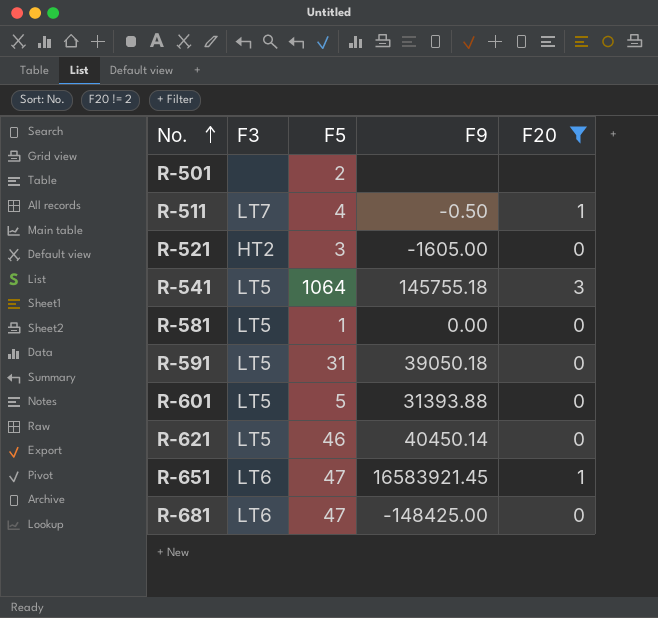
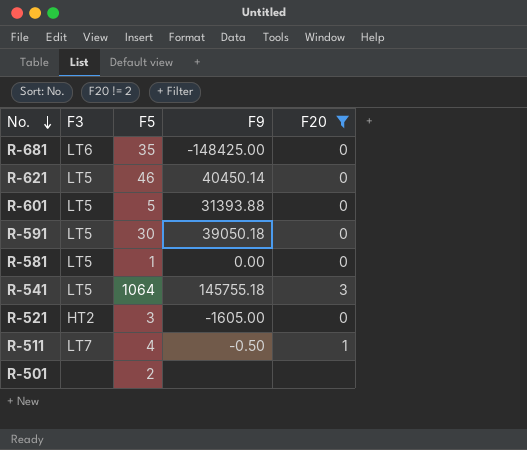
row order: No. ascending -> No. descending
row R-651: LT6 | 47 | 16583921.45 | 1 -> none
R-681 | F5: 47 -> 35
R-591 | F5: 31 -> 30

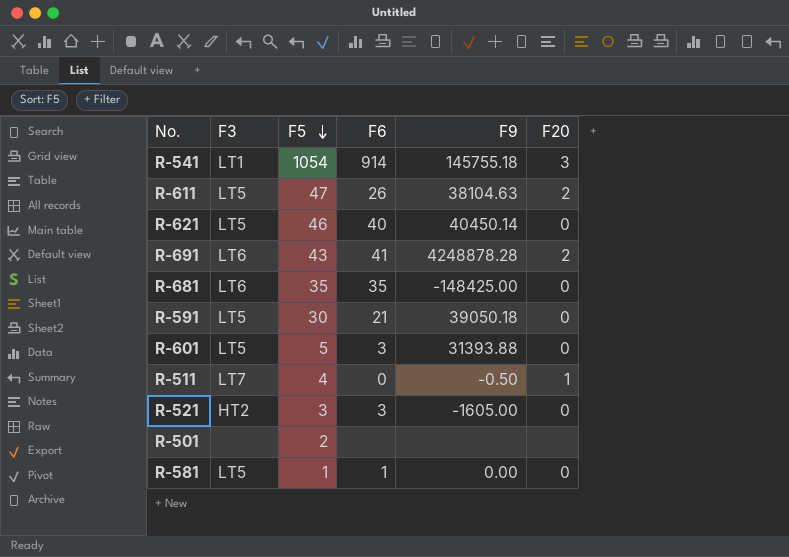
filter: F20 != 2 -> none
row order: No. descending -> F5 descending
column F6 | position: none -> 4
R-541 | F3: LT5 -> LT1
R-541 | F5: 1064 -> 1054

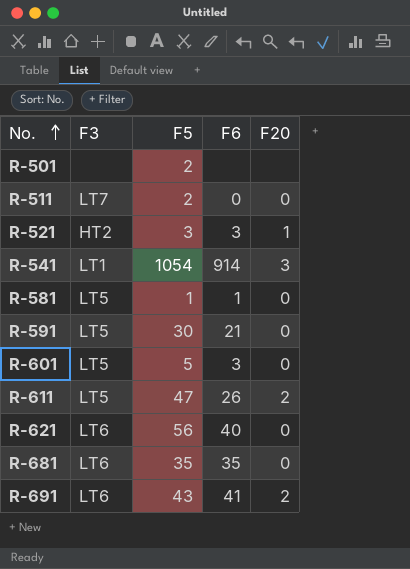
row order: F5 descending -> No. ascending
column F9 | position: 5 -> none
R-511 | F5: 4 -> 2
R-511 | F20: 1 -> 0
R-521 | F20: 0 -> 1
R-621 | F3: LT5 -> LT6
R-621 | F5: 46 -> 56

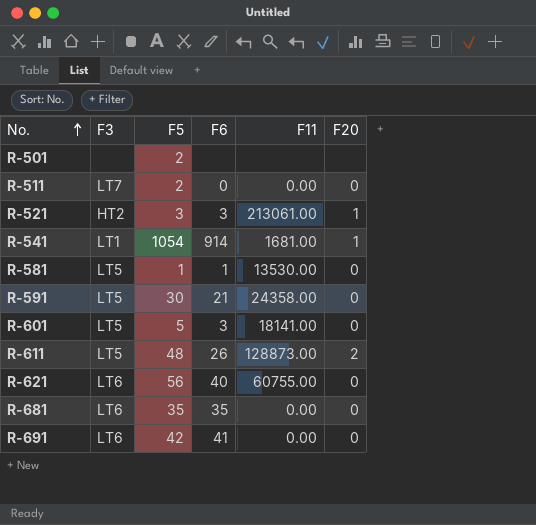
column F11 | position: none -> 5
R-541 | F20: 3 -> 1
R-611 | F5: 47 -> 48
R-691 | F5: 43 -> 42
R-691 | F20: 2 -> 0

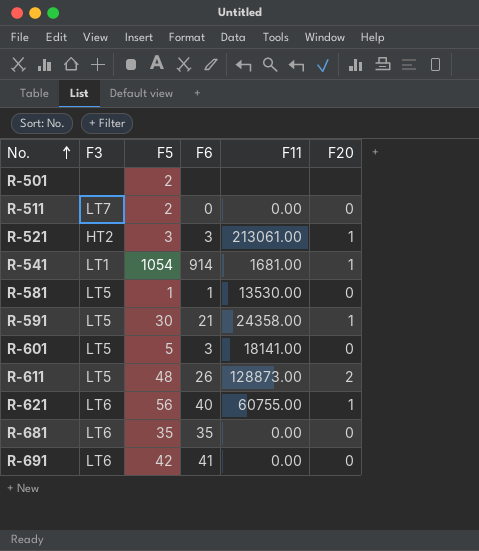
R-591 | F20: 0 -> 1
R-621 | F20: 0 -> 1

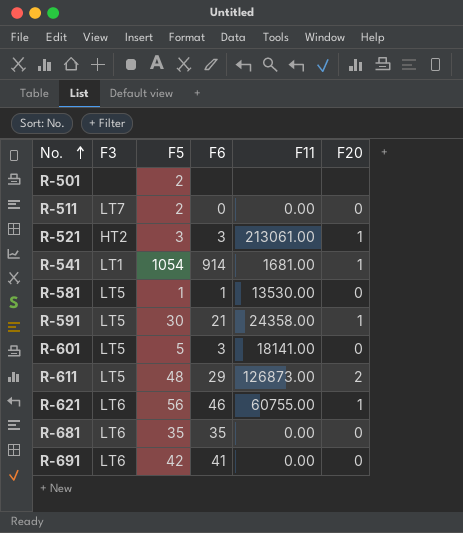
R-611 | F6: 26 -> 29
R-611 | F11: 128873.00 -> 126873.00
R-621 | F6: 40 -> 46

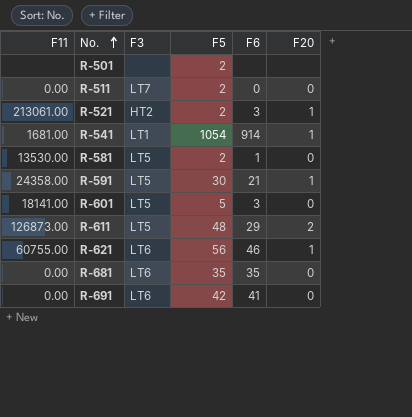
column F11 | position: 5 -> 1
R-521 | F5: 3 -> 2
R-581 | F5: 1 -> 2

